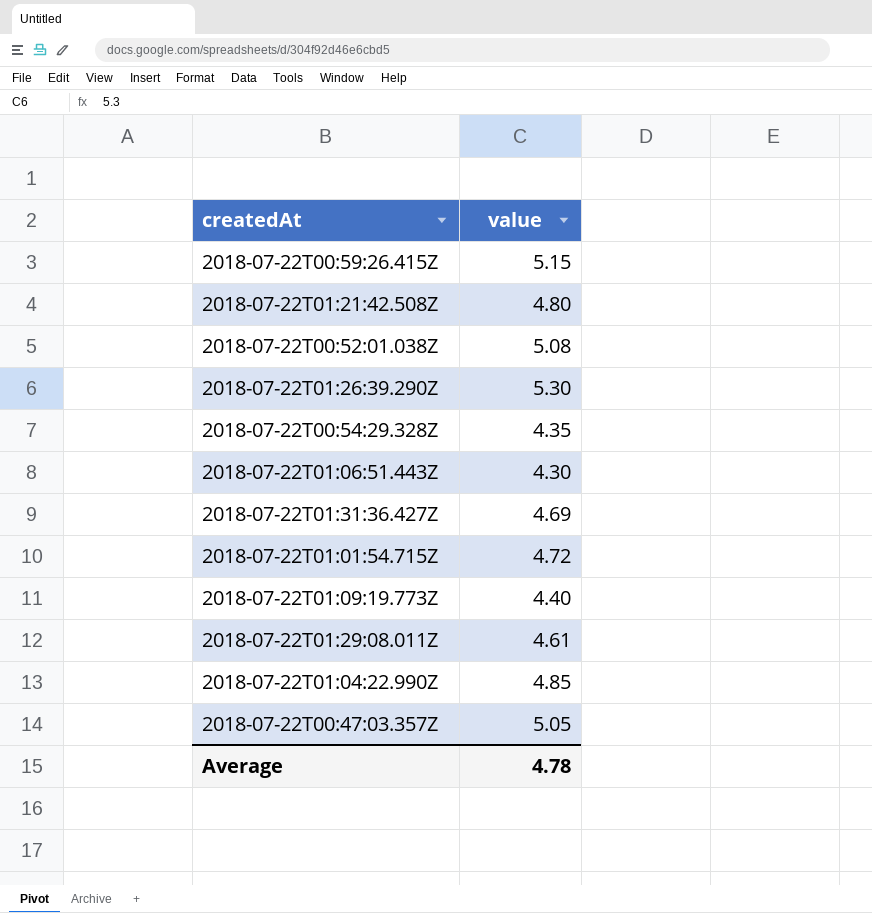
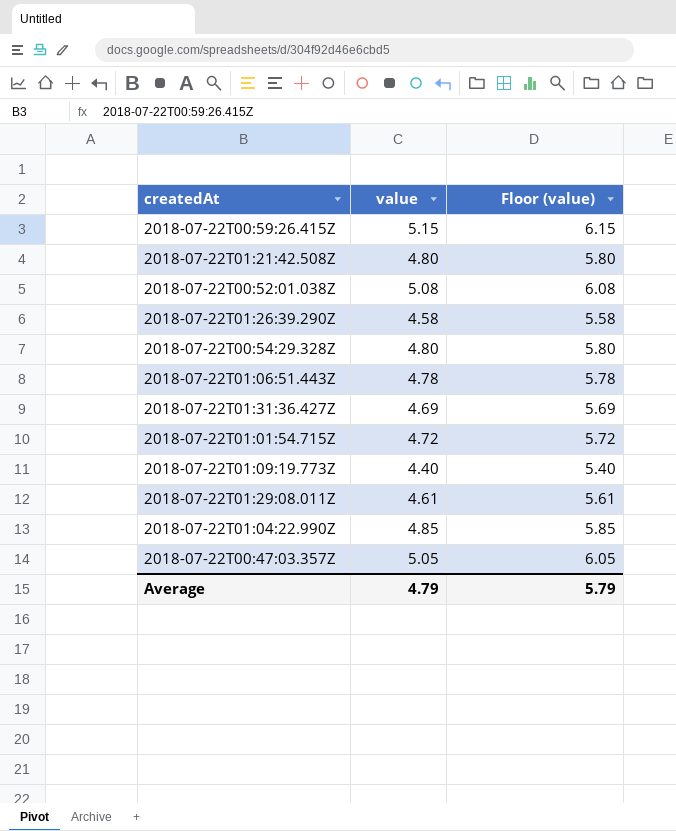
column Floor (value) | formula: none -> [value] + 1
2018-07-22T01:26:39.290Z | value: 5.30 -> 4.58
2018-07-22T00:54:29.328Z | value: 4.35 -> 4.80
2018-07-22T01:06:51.443Z | value: 4.30 -> 4.78
Average | value: 4.78 -> 4.79

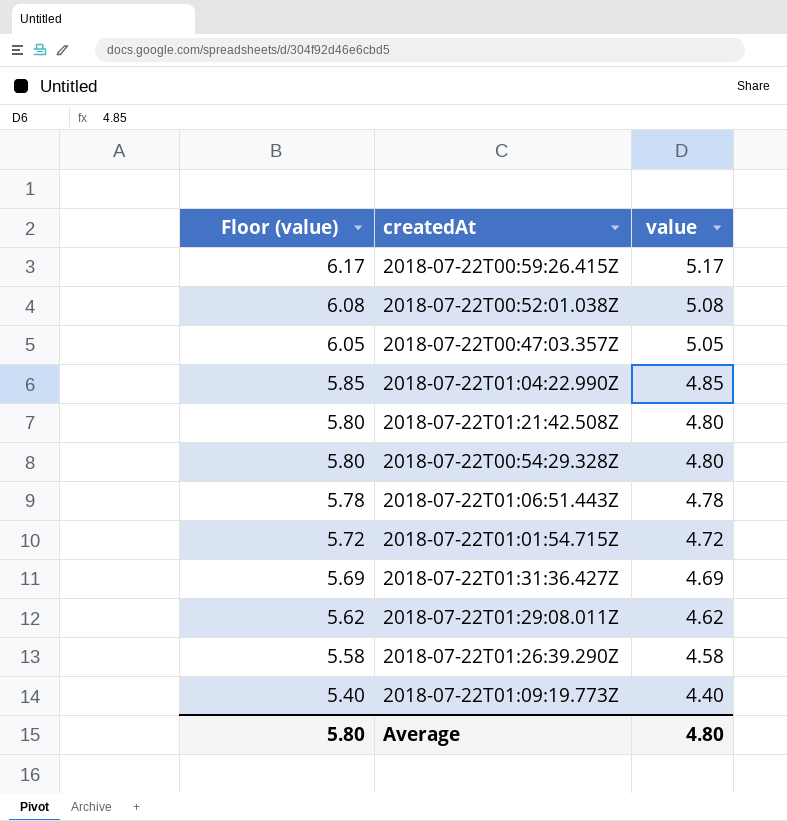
row order: none -> Floor (value) descending
column Floor (value) | position: 3 -> 1
2018-07-22T00:59:26.415Z | Floor (value): 6.15 -> 6.17
2018-07-22T00:59:26.415Z | value: 5.15 -> 5.17
2018-07-22T01:29:08.011Z | Floor (value): 5.61 -> 5.62
2018-07-22T01:29:08.011Z | value: 4.61 -> 4.62
Average | Floor (value): 5.79 -> 5.80
Average | value: 4.79 -> 4.80

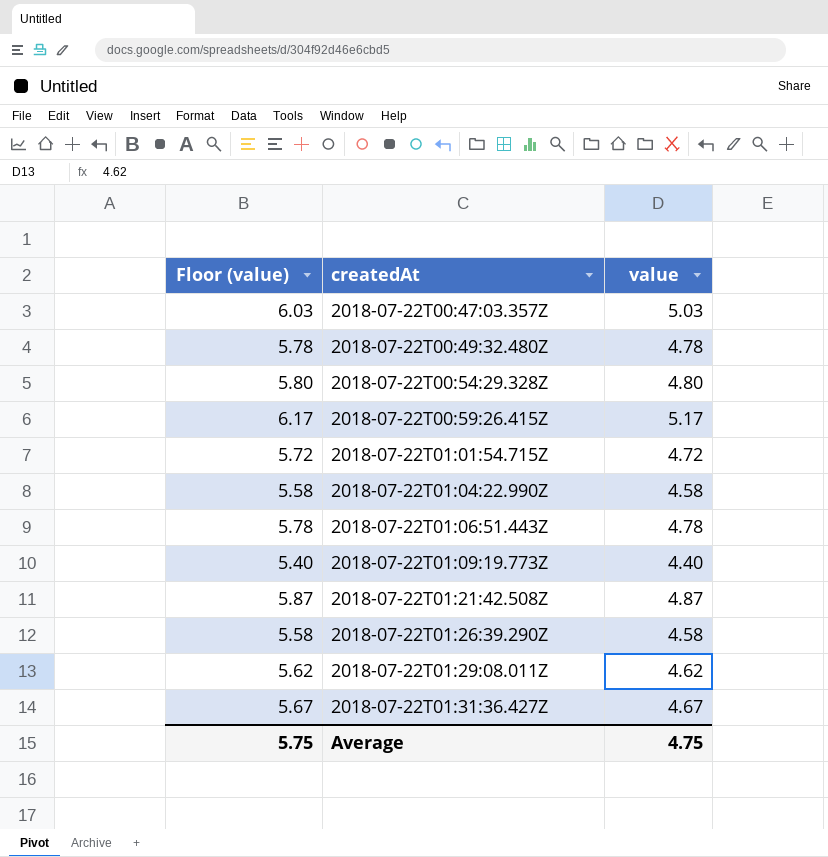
row order: Floor (value) descending -> createdAt ascending
row 2018-07-22T00:52:01.038Z: 6.08 | 5.08 -> none
2018-07-22T00:47:03.357Z | Floor (value): 6.05 -> 6.03
2018-07-22T00:47:03.357Z | value: 5.05 -> 5.03
row 2018-07-22T00:49:32.480Z: none -> 5.78 | 4.78
2018-07-22T01:04:22.990Z | Floor (value): 5.85 -> 5.58
2018-07-22T01:04:22.990Z | value: 4.85 -> 4.58
2018-07-22T01:21:42.508Z | Floor (value): 5.80 -> 5.87
2018-07-22T01:21:42.508Z | value: 4.80 -> 4.87
2018-07-22T01:31:36.427Z | Floor (value): 5.69 -> 5.67
2018-07-22T01:31:36.427Z | value: 4.69 -> 4.67
Average | Floor (value): 5.80 -> 5.75
Average | value: 4.80 -> 4.75

